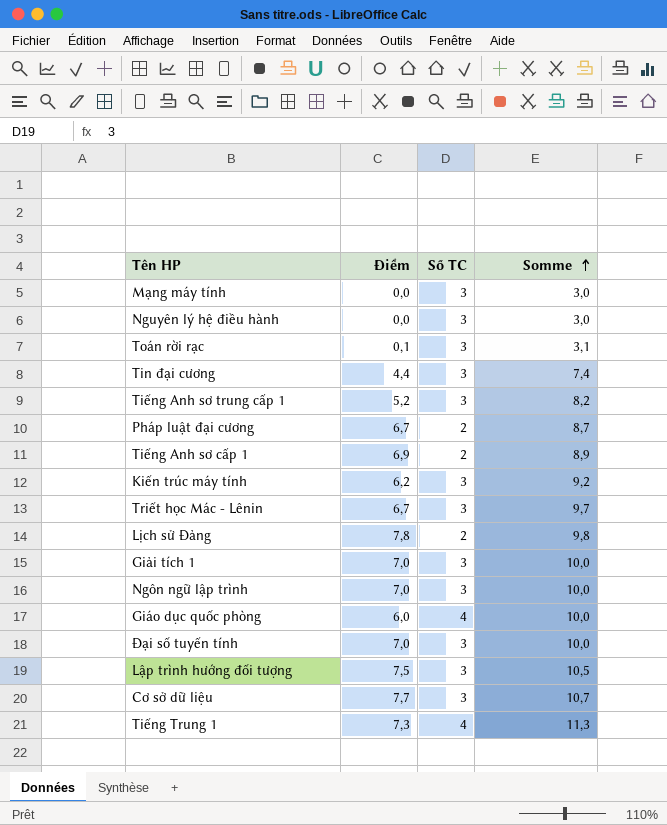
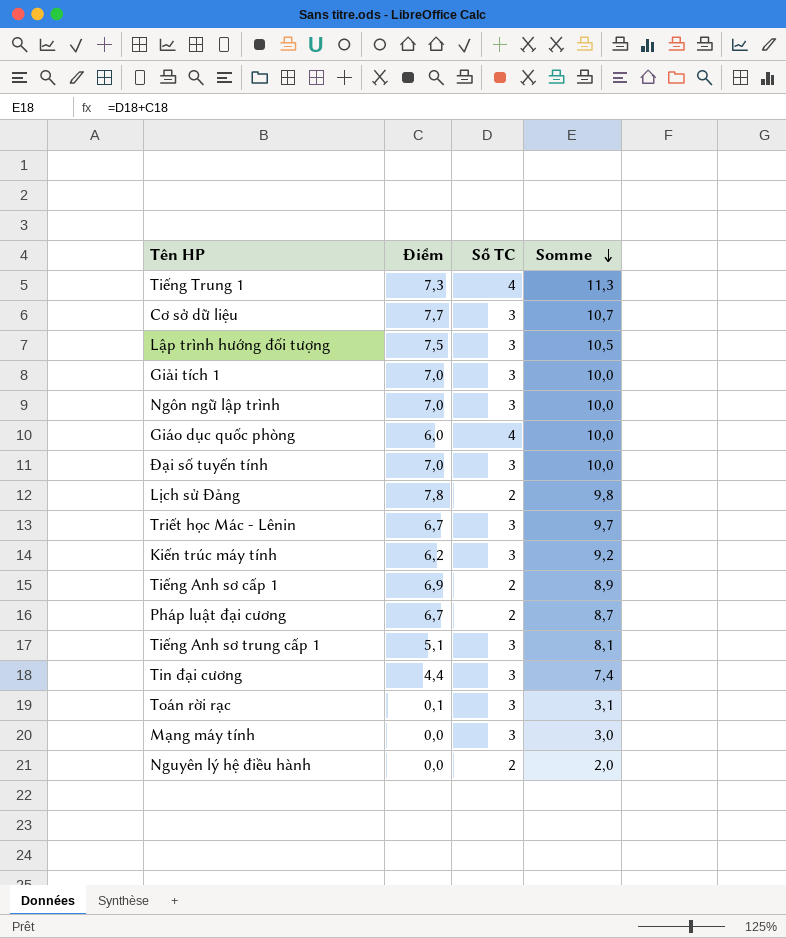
row order: Somme ascending -> Somme descending
Tiếng Anh sơ trung cấp 1 | Điểm: 5,2 -> 5,1
Tiếng Anh sơ trung cấp 1 | Somme: 8,2 -> 8,1
Nguyên lý hệ điều hành | Số TC: 3 -> 2
Nguyên lý hệ điều hành | Somme: 3,0 -> 2,0

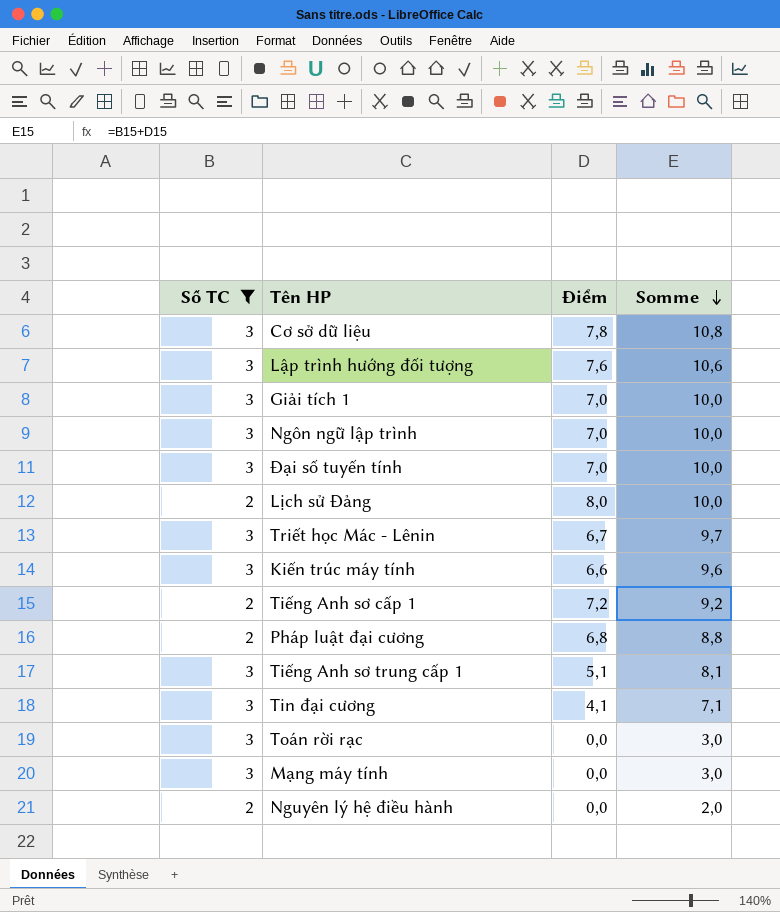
filter: none -> Số TC != 4
column Số TC | position: 3 -> 1
Cơ sở dữ liệu | Điểm: 7,7 -> 7,8
Cơ sở dữ liệu | Somme: 10,7 -> 10,8
Lập trình hướng đối tượng | Điểm: 7,5 -> 7,6
Lập trình hướng đối tượng | Somme: 10,5 -> 10,6
Lịch sử Đảng | Điểm: 7,8 -> 8,0
Lịch sử Đảng | Somme: 9,8 -> 10,0
Kiến trúc máy tính | Điểm: 6,2 -> 6,6
Kiến trúc máy tính | Somme: 9,2 -> 9,6
Tiếng Anh sơ cấp 1 | Điểm: 6,9 -> 7,2
Tiếng Anh sơ cấp 1 | Somme: 8,9 -> 9,2
Pháp luật đại cương | Điểm: 6,7 -> 6,8
Pháp luật đại cương | Somme: 8,7 -> 8,8
Tin đại cương | Điểm: 4,4 -> 4,1
Tin đại cương | Somme: 7,4 -> 7,1
Toán rời rạc | Điểm: 0,1 -> 0,0
Toán rời rạc | Somme: 3,1 -> 3,0

